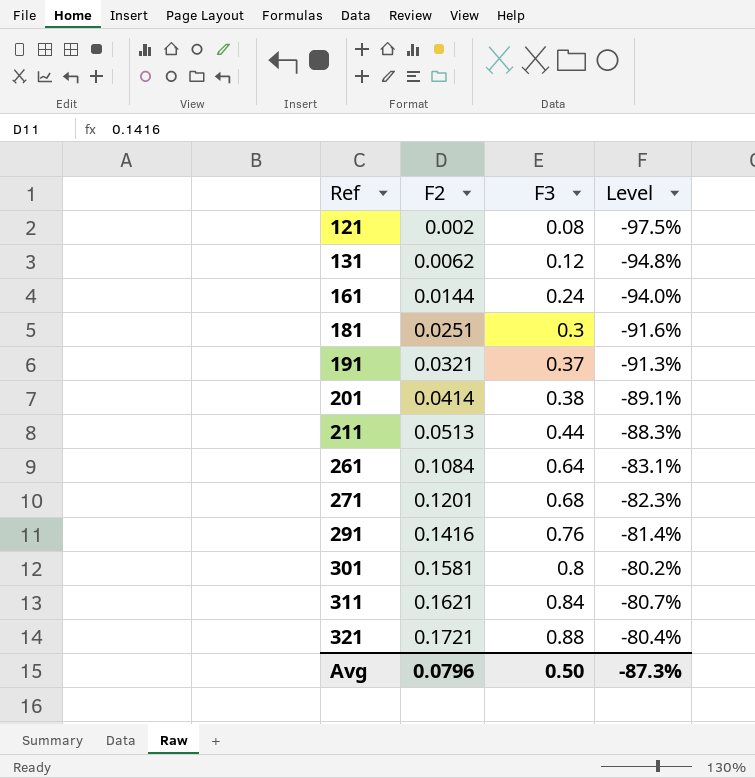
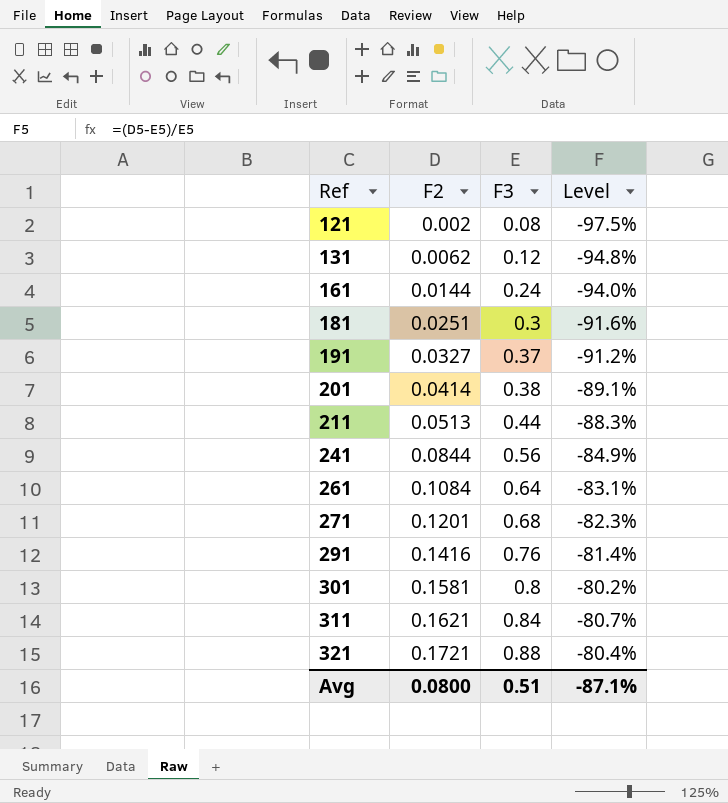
191 | F2: 0.0321 -> 0.0327
191 | Level: -91.3% -> -91.2%
row 241: none -> 0.0844 | 0.56 | -84.9%
Avg | F2: 0.0796 -> 0.0800
Avg | F3: 0.50 -> 0.51
Avg | Level: -87.3% -> -87.1%

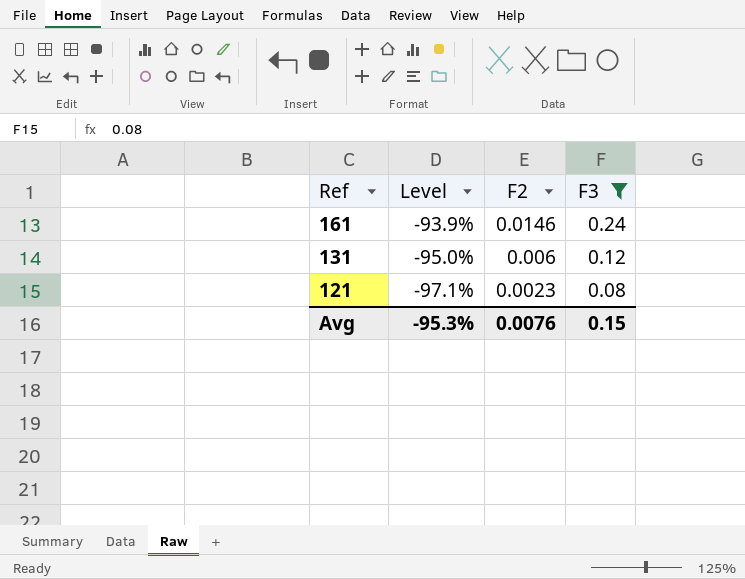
filter: none -> F3 <= 0.24
row order: Ref ascending -> Ref descending
column Level | position: 4 -> 2
161 | Level: -94.0% -> -93.9%
161 | F2: 0.0144 -> 0.0146
131 | Level: -94.8% -> -95.0%
131 | F2: 0.0062 -> 0.006
121 | Level: -97.5% -> -97.1%
121 | F2: 0.002 -> 0.0023
Avg | Level: -87.1% -> -95.3%
Avg | F2: 0.0800 -> 0.0076
Avg | F3: 0.51 -> 0.15

